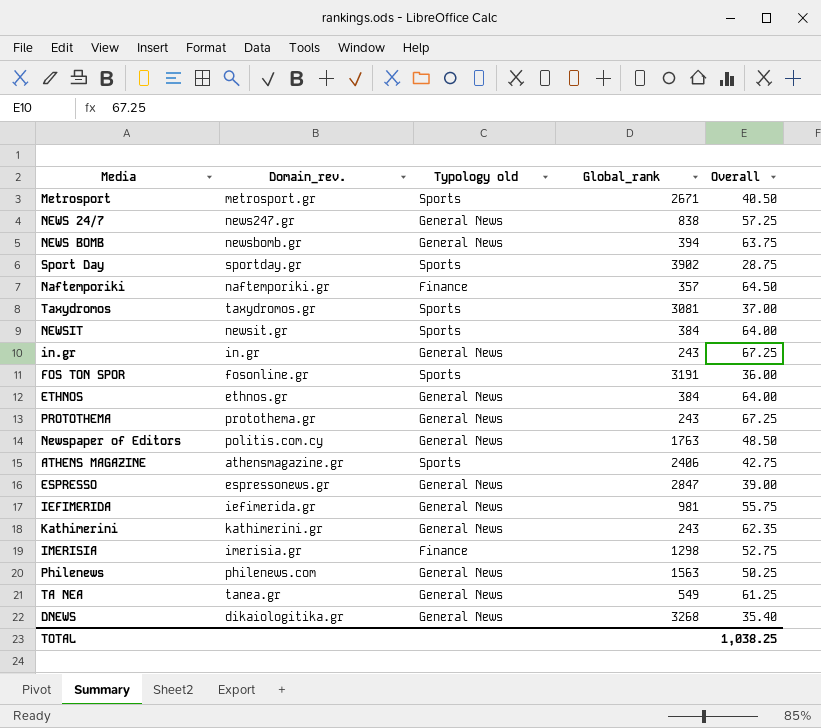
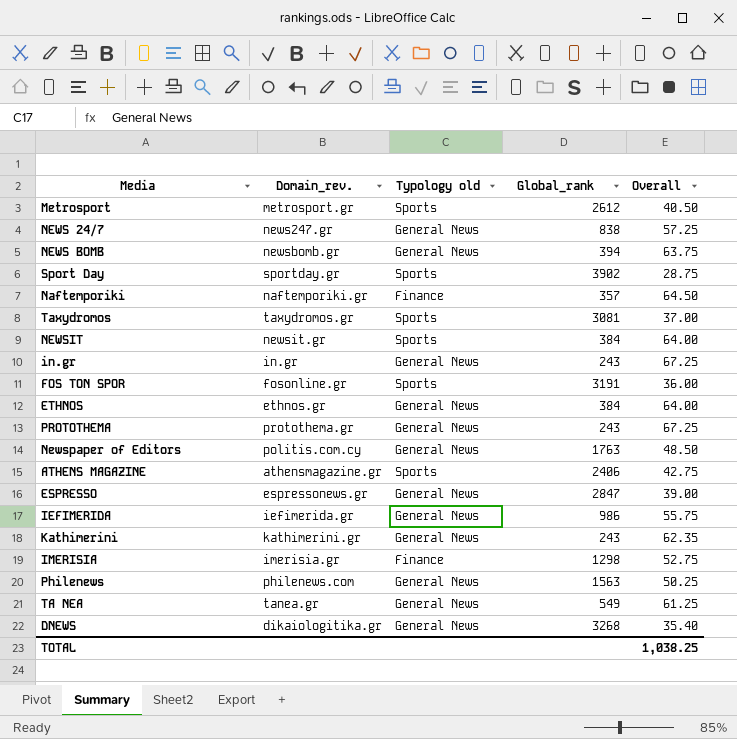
Metrosport | Global_rank: 2671 -> 2612
IEFIMERIDA | Global_rank: 981 -> 986

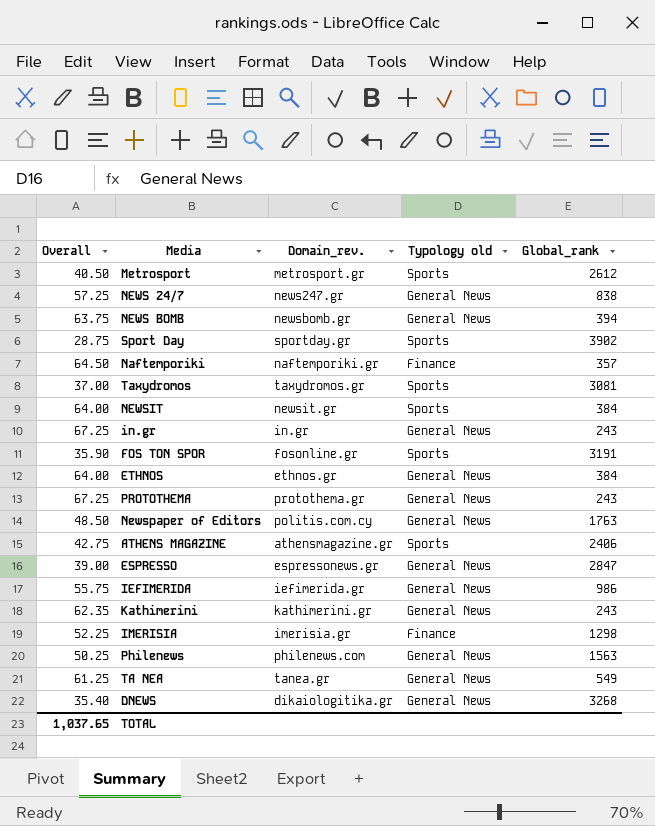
column Overall | position: 5 -> 1
FOS TON SPOR | Overall: 36.00 -> 35.90
IMERISIA | Overall: 52.75 -> 52.25
TOTAL | Overall: 1,038.25 -> 1,037.65

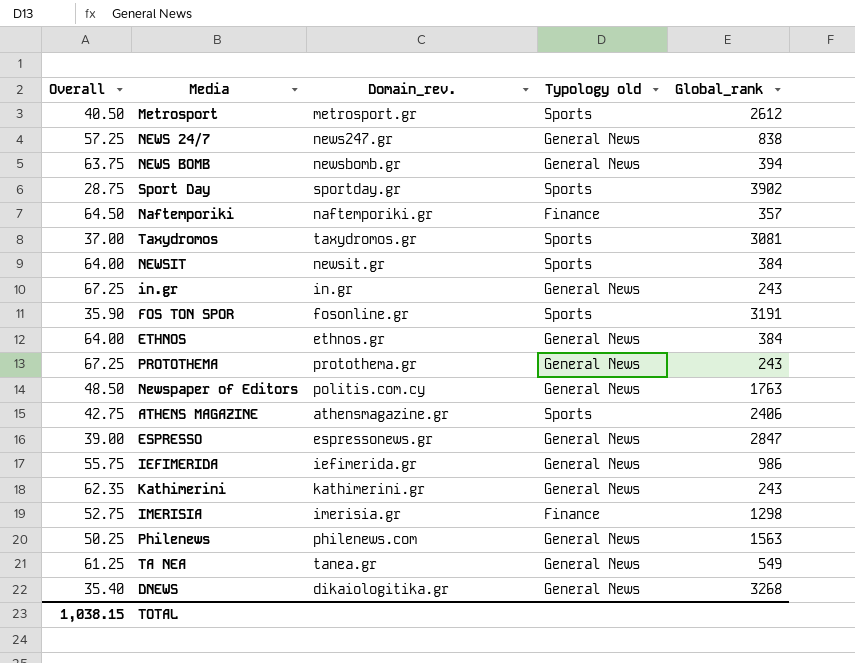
IMERISIA | Overall: 52.25 -> 52.75
TOTAL | Overall: 1,037.65 -> 1,038.15

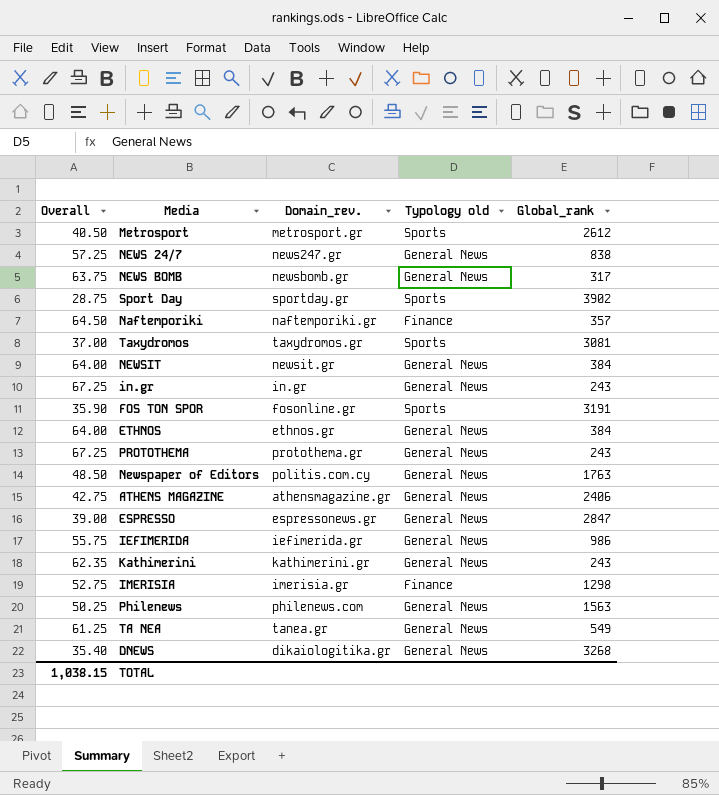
NEWS BOMB | Global_rank: 394 -> 317
NEWSIT | Typology old: Sports -> General News
ATHENS MAGAZINE | Typology old: Sports -> General News

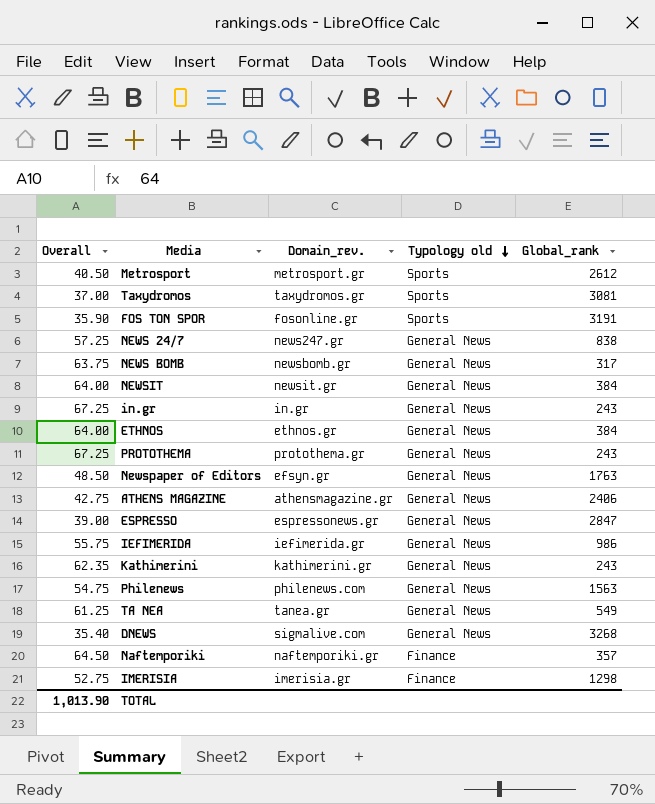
row order: none -> Typology old descending
row Sport Day: 28.75 | sportday.gr | Sports | 3902 -> none
Newspaper of Editors | Domain_rev.: politis.com.cy -> efsyn.gr
Philenews | Overall: 50.25 -> 54.75
DNEWS | Domain_rev.: dikaiologitika.gr -> sigmalive.com
TOTAL | Overall: 1,038.15 -> 1,013.90

